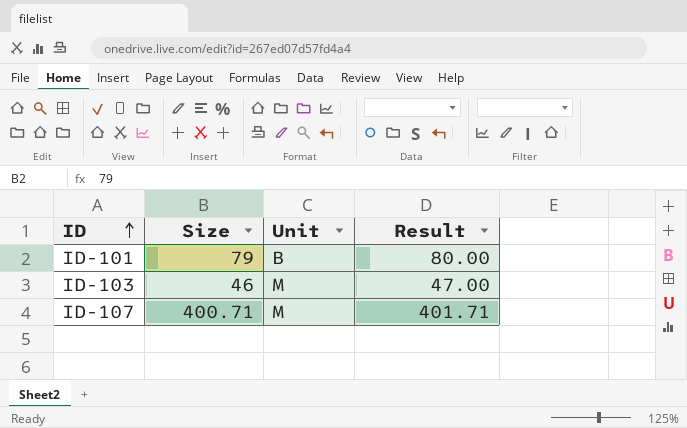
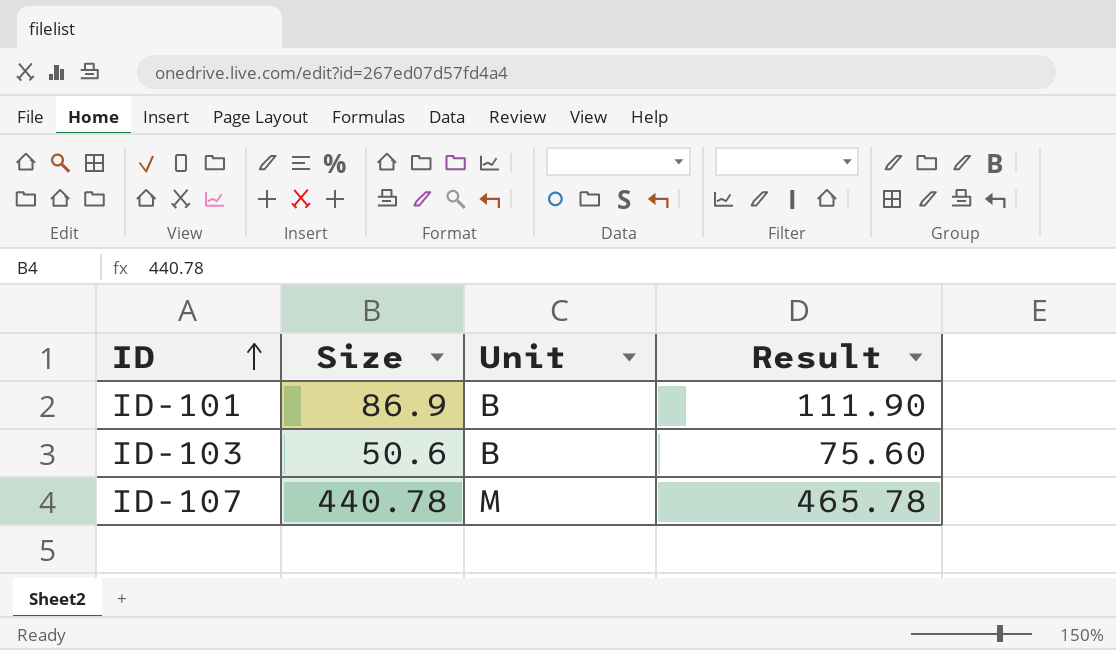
column Result | formula: [Size] + 1 -> [Size] + 25
ID-101 | Size: 79 -> 86.9
ID-103 | Size: 46 -> 50.6
ID-103 | Unit: M -> B
ID-107 | Size: 400.71 -> 440.78

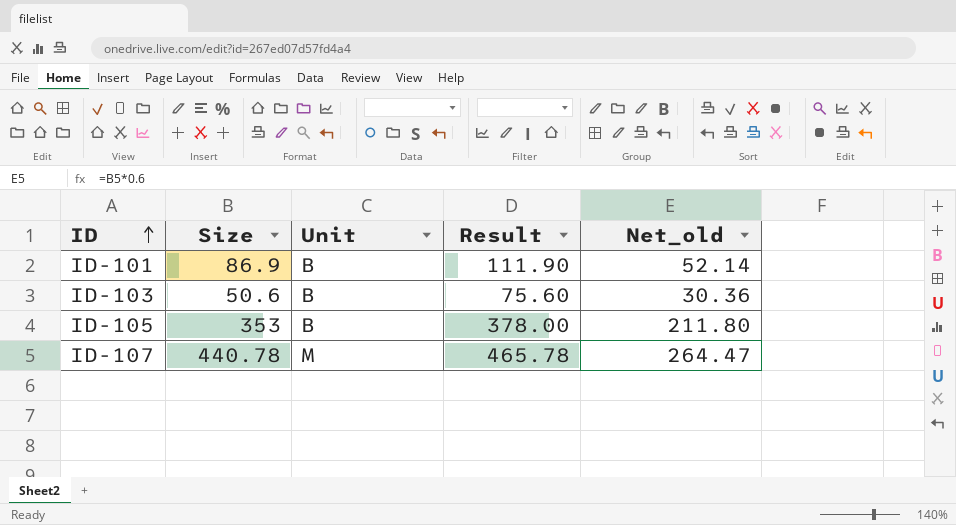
column Net_old | formula: none -> [Size] * 0.6
row ID-105: none -> 353 | B | 378.00 | 211.80

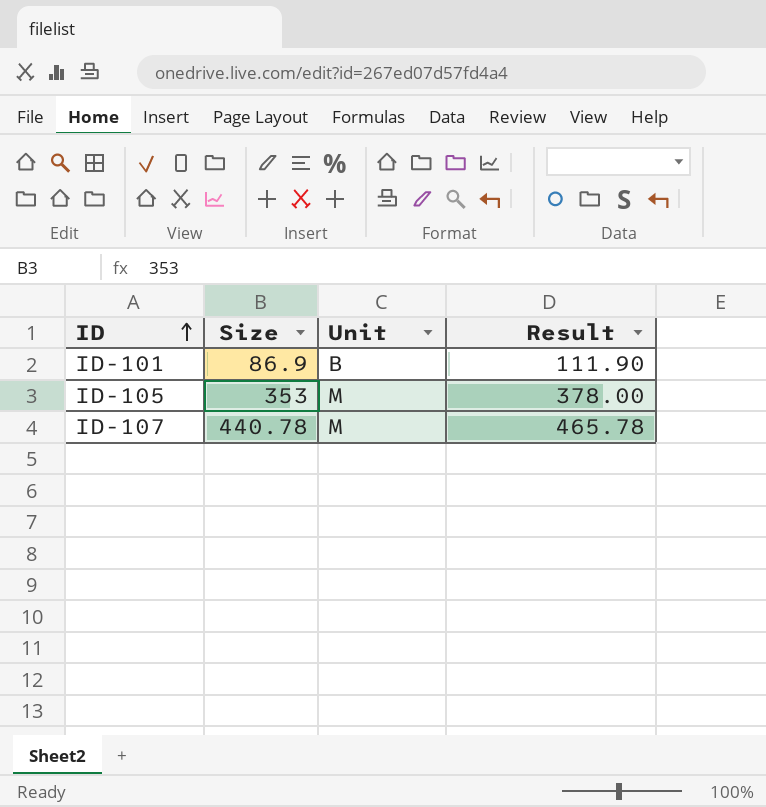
column Net_old | formula: [Size] * 0.6 -> none
row ID-103: 50.6 | B | 75.60 | 30.36 -> none
ID-105 | Unit: B -> M

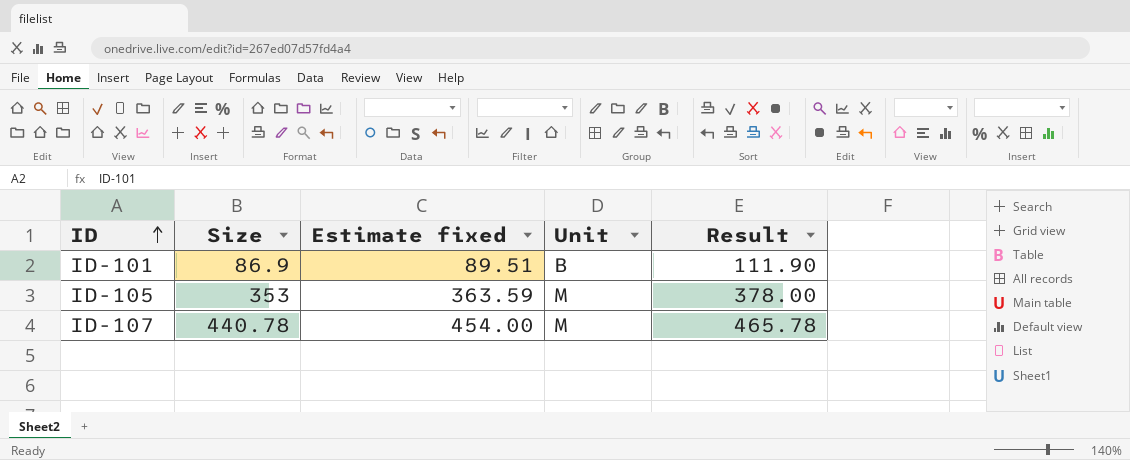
column Estimate fixed | formula: none -> [Size] * 1.03

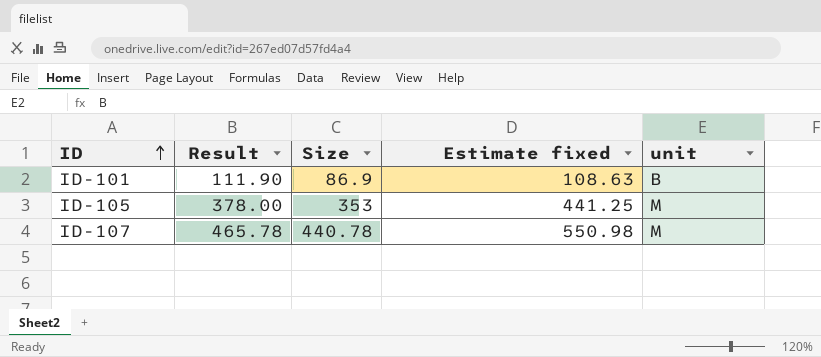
column Result | position: 5 -> 2
column Estimate fixed | formula: [Size] * 1.03 -> [Size] * 1.25
column name: Unit -> unit

